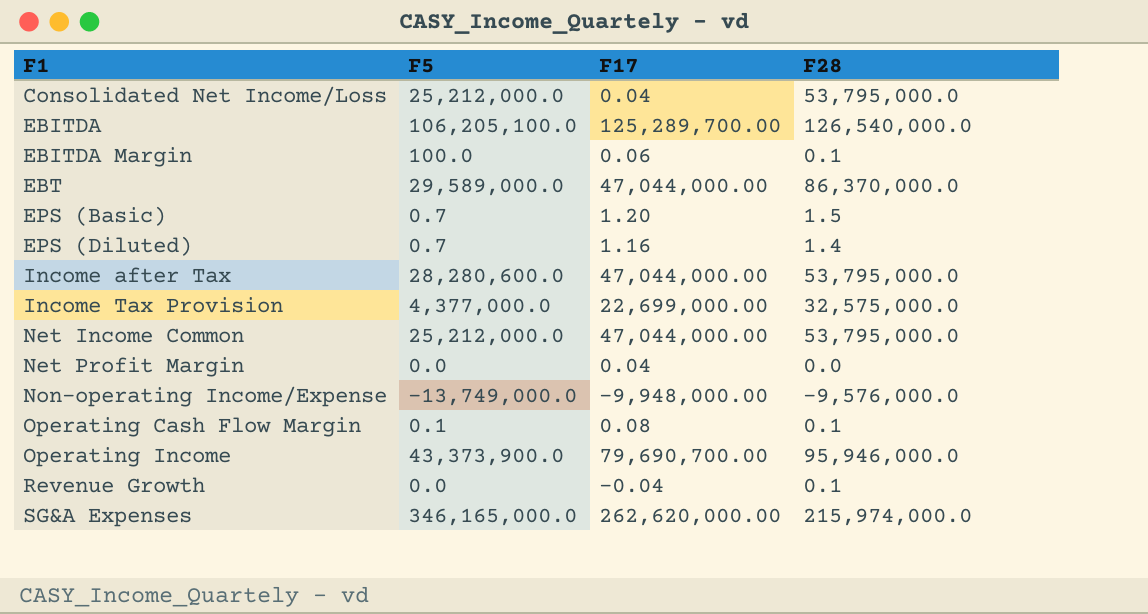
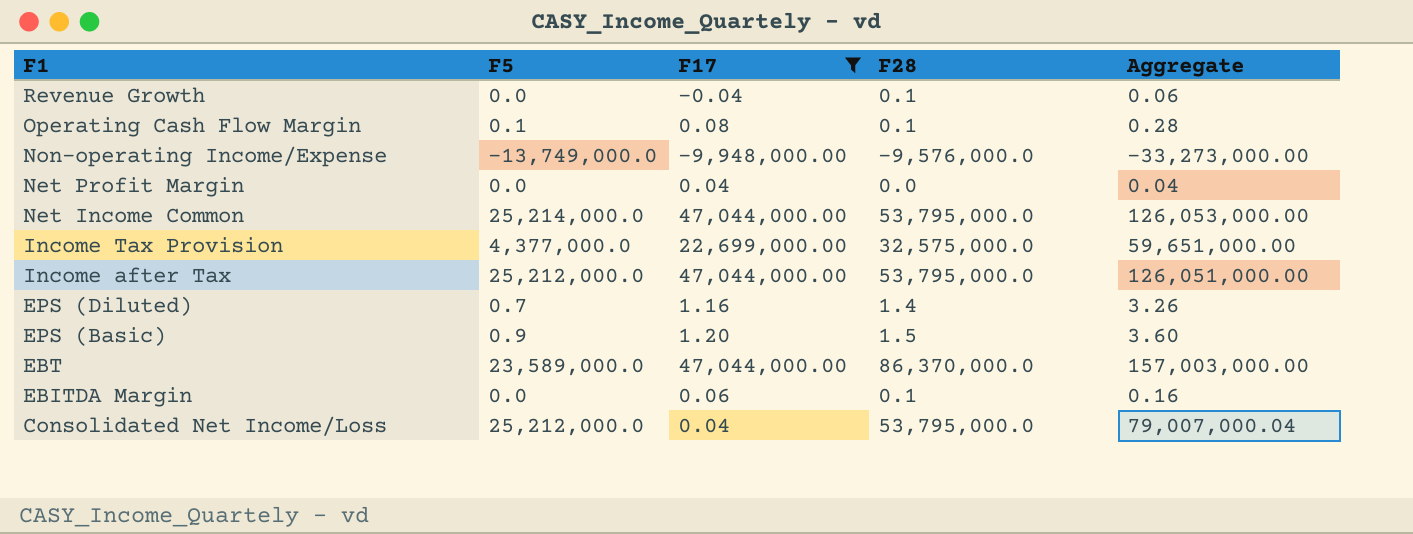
filter: none -> F17 <= 47,044,000.00
row order: F1 ascending -> F1 descending
column Aggregate | formula: none -> [F5] + [F17] + [F28]
Net Income Common | F5: 25,212,000.0 -> 25,214,000.0
Income after Tax | F5: 28,280,600.0 -> 25,212,000.0
EPS (Basic) | F5: 0.7 -> 0.9
EBT | F5: 29,589,000.0 -> 23,589,000.0
EBITDA Margin | F5: 100.0 -> 0.0

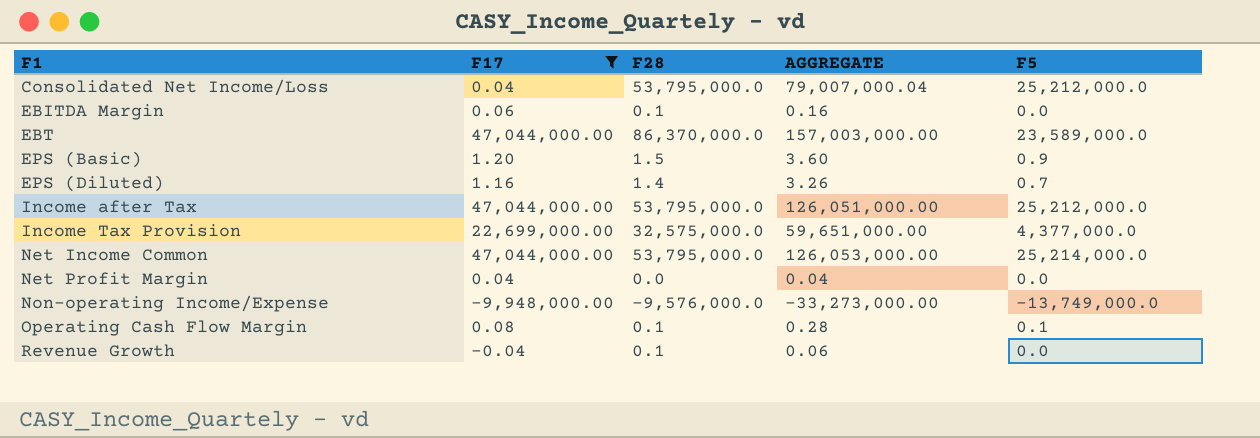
row order: F1 descending -> F1 ascending
column name: Aggregate -> AGGREGATE
column F5 | position: 2 -> 5

